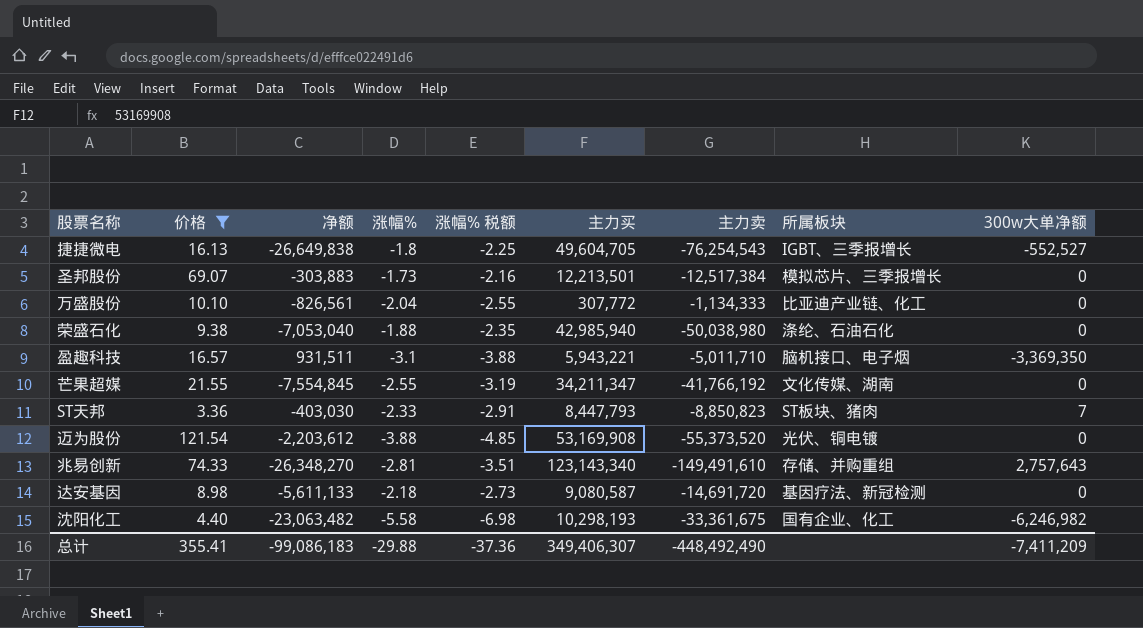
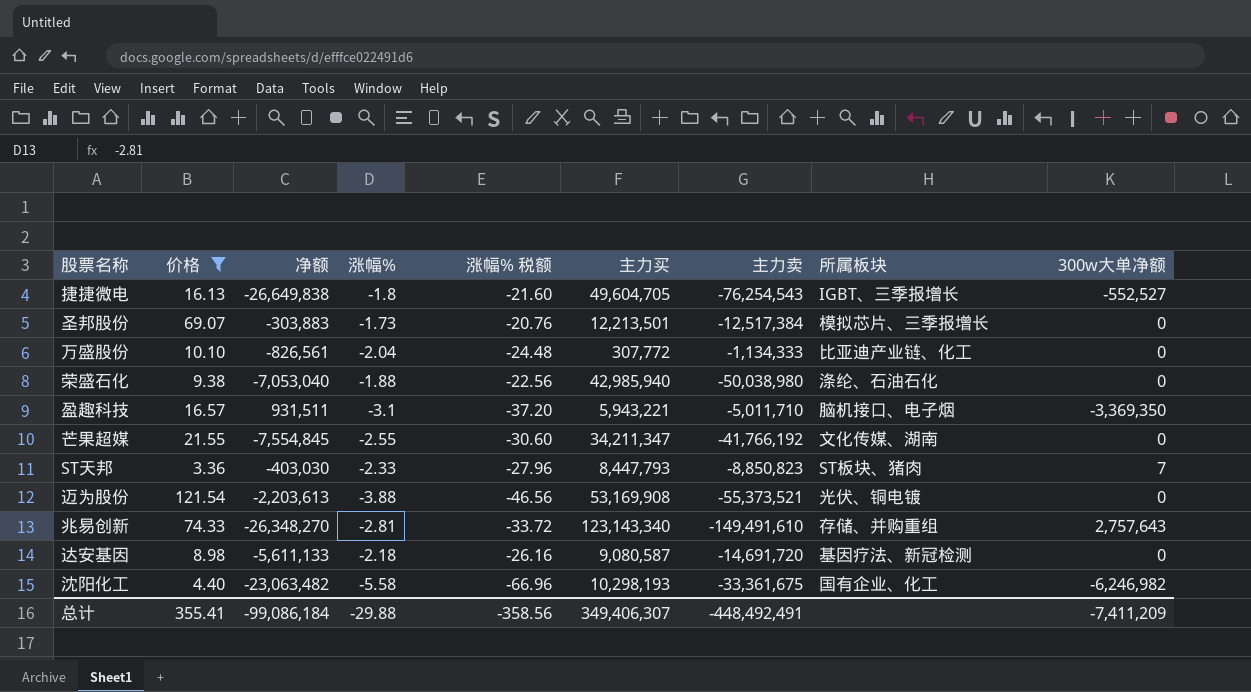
column 涨幅% 税额 | formula: [涨幅%] * 1.25 -> [涨幅%] * 12
迈为股份 | 净额: -2,203,612 -> -2,203,613
迈为股份 | 主力卖: -55,373,520 -> -55,373,521
总计 | 净额: -99,086,183 -> -99,086,184
总计 | 涨幅% 税额: -37.36 -> -358.56
总计 | 主力卖: -448,492,490 -> -448,492,491

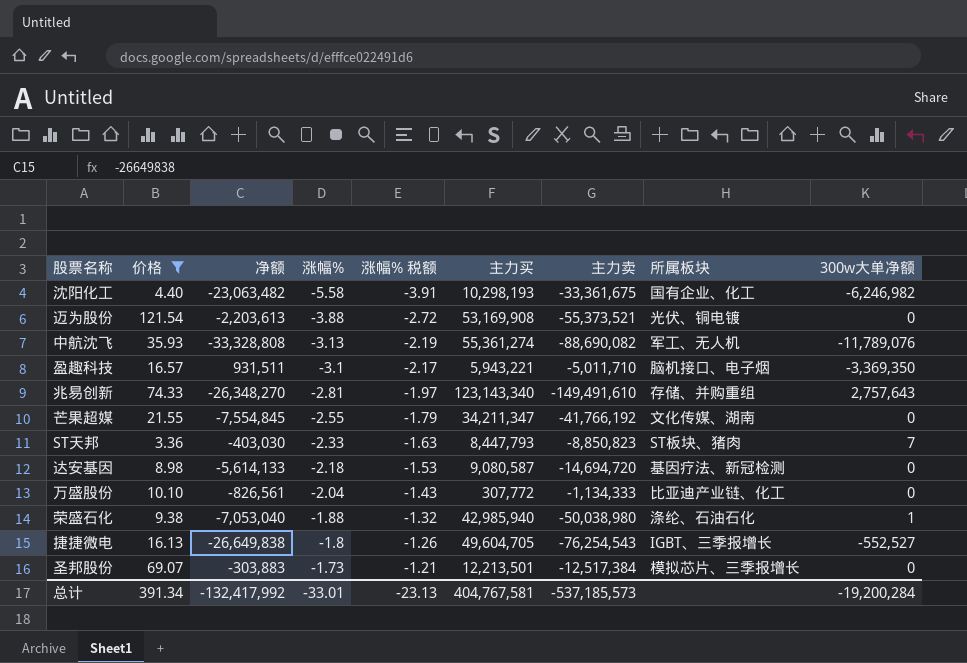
row order: none -> 涨幅% ascending
column 涨幅% 税额 | formula: [涨幅%] * 12 -> [涨幅%] * 0.7
row 中航沈飞: none -> 35.93 | -33,328,808 | -3.13 | -2.19 | 55,361,274 | -88,690,082 | 军工、无人机 | -11,789,076
达安基因 | 净额: -5,611,133 -> -5,614,133
达安基因 | 主力卖: -14,691,720 -> -14,694,720
荣盛石化 | 300w大单净额: 0 -> 1
总计 | 价格: 355.41 -> 391.34
总计 | 净额: -99,086,184 -> -132,417,992
总计 | 涨幅%: -29.88 -> -33.01
总计 | 涨幅% 税额: -358.56 -> -23.13
总计 | 主力买: 349,406,307 -> 404,767,581
总计 | 主力卖: -448,492,491 -> -537,185,573
总计 | 300w大单净额: -7,411,209 -> -19,200,284

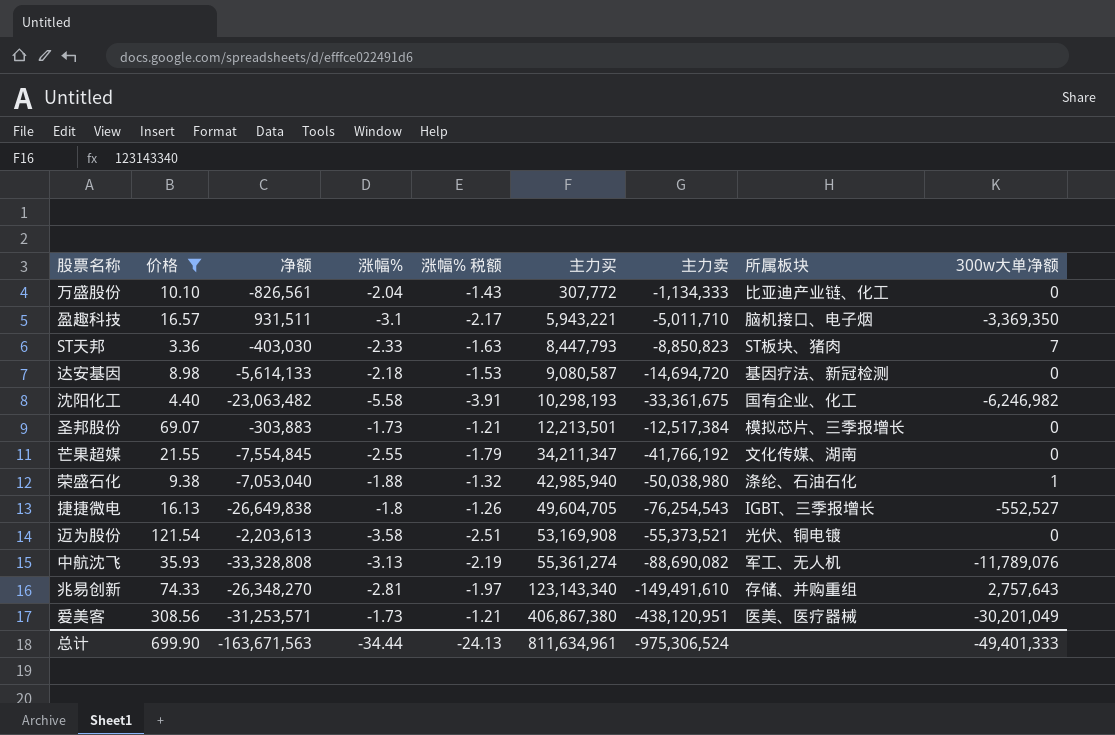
row order: 涨幅% ascending -> 主力买 ascending
迈为股份 | 涨幅%: -3.88 -> -3.58
迈为股份 | 涨幅% 税额: -2.72 -> -2.51
row 爱美客: none -> 308.56 | -31,253,571 | -1.73 | -1.21 | 406,867,380 | -438,120,951 | 医美、医疗器械 | -30,201,049
总计 | 价格: 391.34 -> 699.90
总计 | 净额: -132,417,992 -> -163,671,563
总计 | 涨幅%: -33.01 -> -34.44
总计 | 涨幅% 税额: -23.13 -> -24.13
总计 | 主力买: 404,767,581 -> 811,634,961
总计 | 主力卖: -537,185,573 -> -975,306,524
总计 | 300w大单净额: -19,200,284 -> -49,401,333

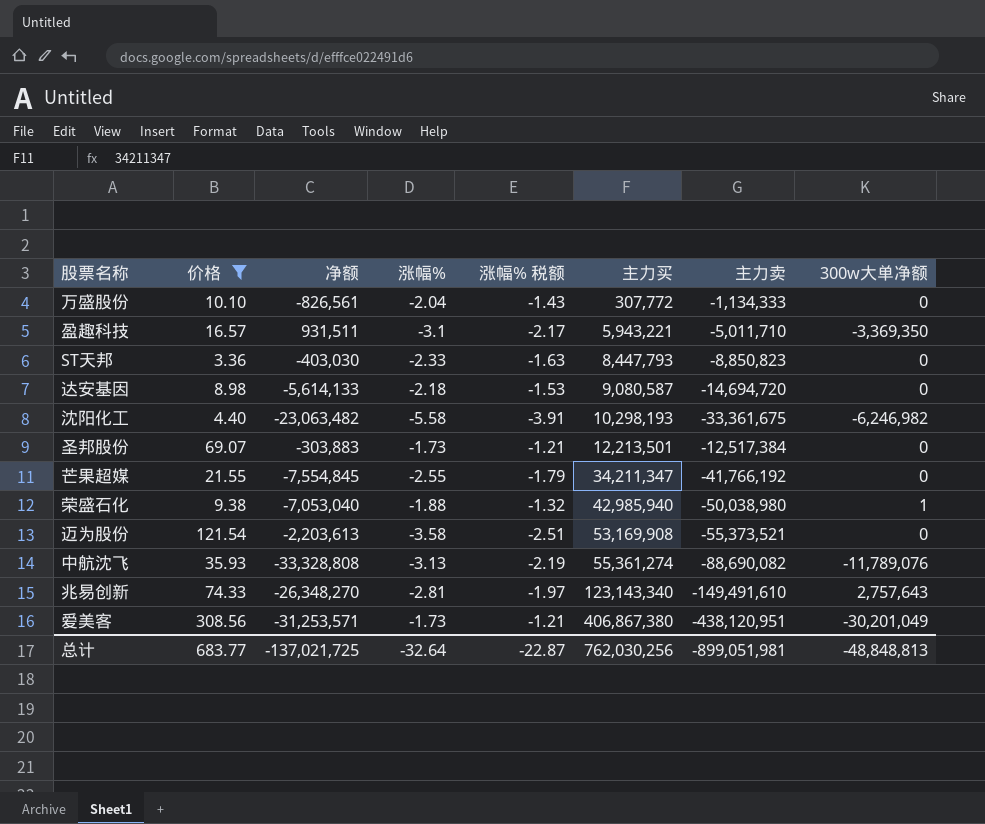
column 所属板块 | position: 8 -> none
row 捷捷微电: 16.13 | -26,649,838 | -1.8 | -1.26 | 49,604,705 | -76,254,543 | IGBT、三季报增长 | -552,527 -> none
ST天邦 | 300w大单净额: 7 -> 0
总计 | 价格: 699.90 -> 683.77
总计 | 净额: -163,671,563 -> -137,021,725
总计 | 涨幅%: -34.44 -> -32.64
总计 | 涨幅% 税额: -24.13 -> -22.87
总计 | 主力买: 811,634,961 -> 762,030,256
总计 | 主力卖: -975,306,524 -> -899,051,981
总计 | 300w大单净额: -49,401,333 -> -48,848,813

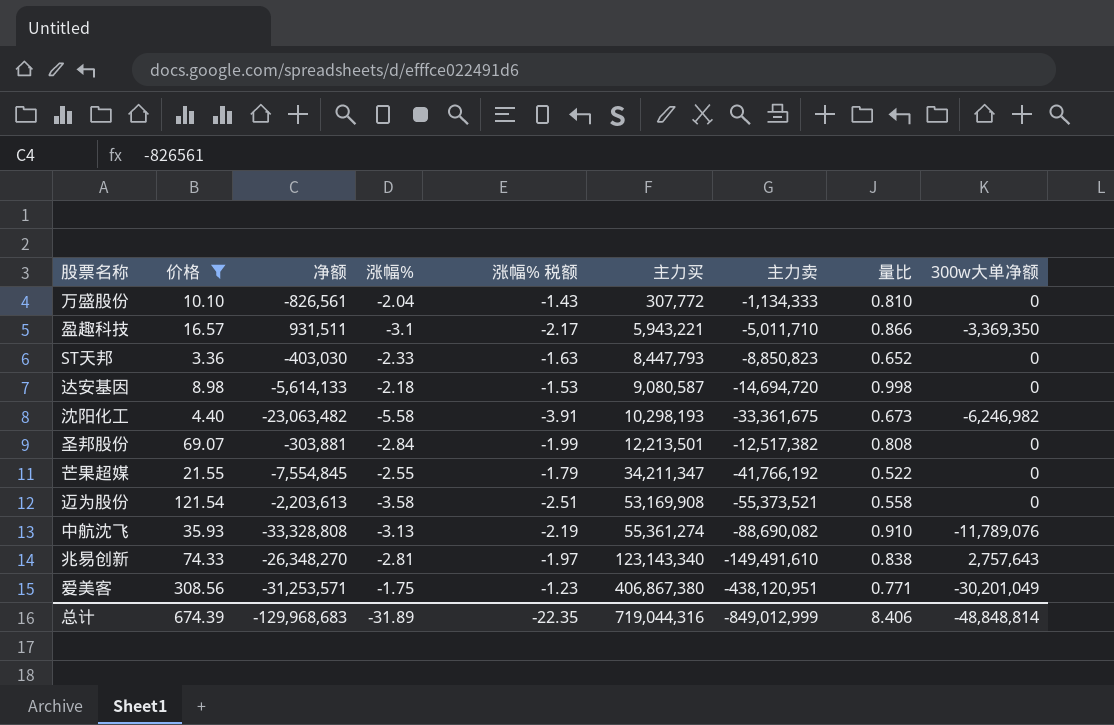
column 量比 | position: none -> 8
row 荣盛石化: 9.38 | -7,053,040 | -1.88 | -1.32 | 42,985,940 | -50,038,980 | 1 -> none
圣邦股份 | 净额: -303,883 -> -303,881
圣邦股份 | 涨幅%: -1.73 -> -2.84
圣邦股份 | 涨幅% 税额: -1.21 -> -1.99
圣邦股份 | 主力卖: -12,517,384 -> -12,517,382
爱美客 | 涨幅%: -1.73 -> -1.75
爱美客 | 涨幅% 税额: -1.21 -> -1.23
总计 | 价格: 683.77 -> 674.39
总计 | 净额: -137,021,725 -> -129,968,683
总计 | 涨幅%: -32.64 -> -31.89
总计 | 涨幅% 税额: -22.87 -> -22.35
总计 | 主力买: 762,030,256 -> 719,044,316
总计 | 主力卖: -899,051,981 -> -849,012,999
总计 | 300w大单净额: -48,848,813 -> -48,848,814

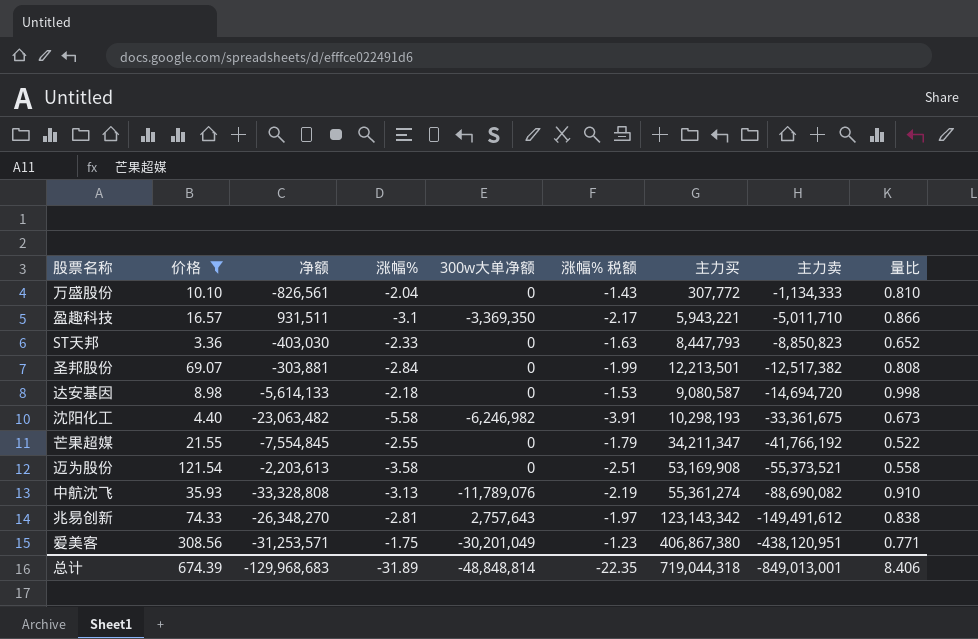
row order: 主力买 ascending -> 主力卖 descending
column 300w大单净额 | position: 9 -> 5
兆易创新 | 主力买: 123,143,340 -> 123,143,342
兆易创新 | 主力卖: -149,491,610 -> -149,491,612
总计 | 主力买: 719,044,316 -> 719,044,318
总计 | 主力卖: -849,012,999 -> -849,013,001

